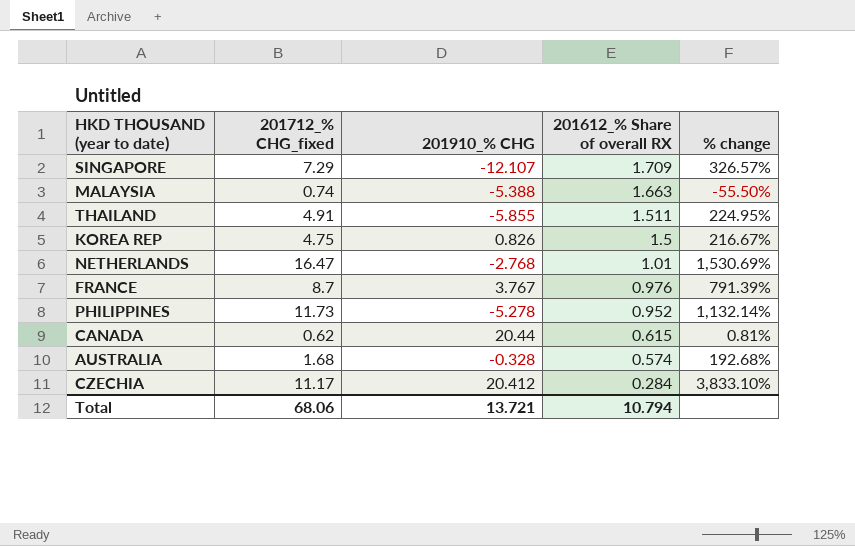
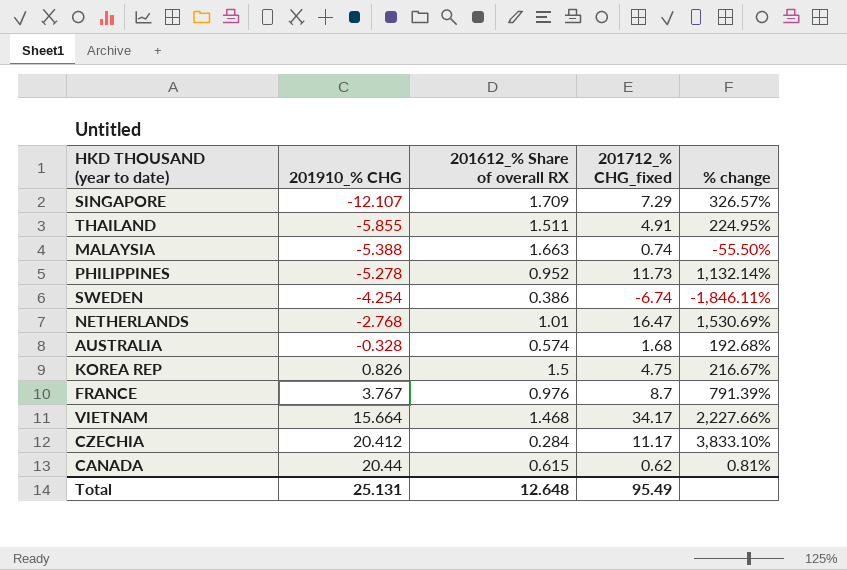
row order: 201612_% Share of overall RX descending -> 201910_% CHG ascending
column 201712_% CHG_fixed | position: 2 -> 4
row SWEDEN: none -> -4.254 | 0.386 | -6.74 | -1,846.11%
row VIETNAM: none -> 15.664 | 1.468 | 34.17 | 2,227.66%
Total | 201910_% CHG: 13.721 -> 25.131
Total | 201612_% Share of overall RX: 10.794 -> 12.648
Total | 201712_% CHG_fixed: 68.06 -> 95.49

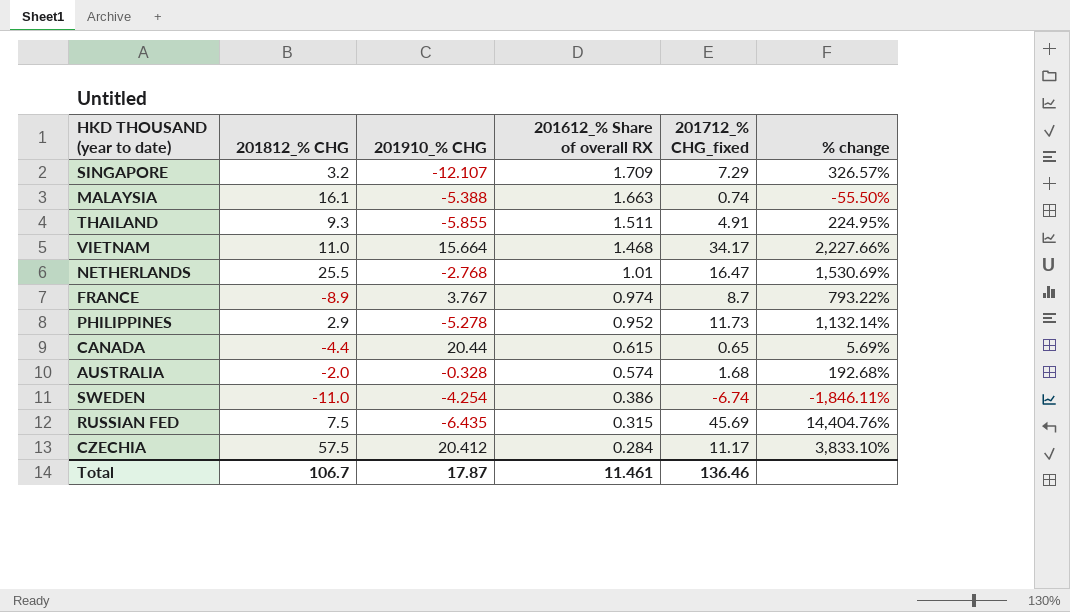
row order: 201910_% CHG ascending -> 201612_% Share of overall RX descending
column 201812_% CHG | position: none -> 2
row KOREA REP: 0.826 | 1.5 | 4.75 | 216.67% -> none
FRANCE | 201612_% Share of overall RX: 0.976 -> 0.974
FRANCE | % change: 791.39% -> 793.22%
CANADA | 201712_% CHG_fixed: 0.62 -> 0.65
CANADA | % change: 0.81% -> 5.69%
row RUSSIAN FED: none -> 7.5 | -6.435 | 0.315 | 45.69 | 14,404.76%
Total | 201910_% CHG: 25.131 -> 17.87
Total | 201612_% Share of overall RX: 12.648 -> 11.461
Total | 201712_% CHG_fixed: 95.49 -> 136.46

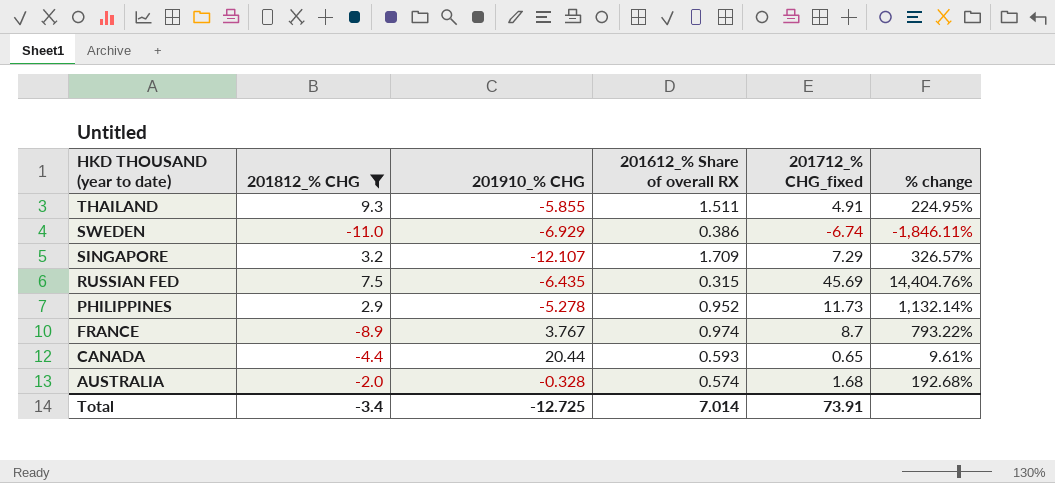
filter: none -> 201812_% CHG <= 9.3
row order: 201612_% Share of overall RX descending -> HKD THOUSAND (year to date) descending
SWEDEN | 201910_% CHG: -4.254 -> -6.929
CANADA | 201612_% Share of overall RX: 0.615 -> 0.593
CANADA | % change: 5.69% -> 9.61%
Total | 201812_% CHG: 106.7 -> -3.4
Total | 201910_% CHG: 17.87 -> -12.725
Total | 201612_% Share of overall RX: 11.461 -> 7.014
Total | 201712_% CHG_fixed: 136.46 -> 73.91

